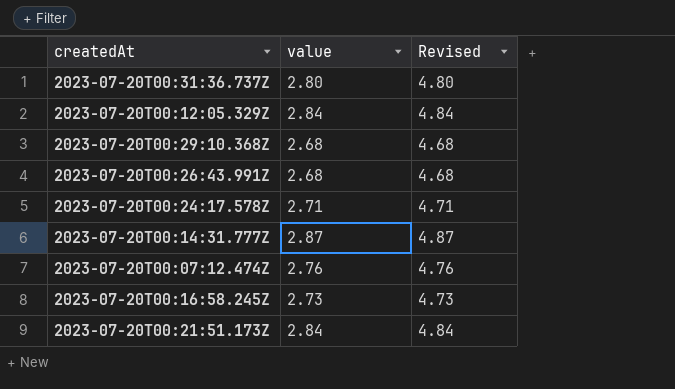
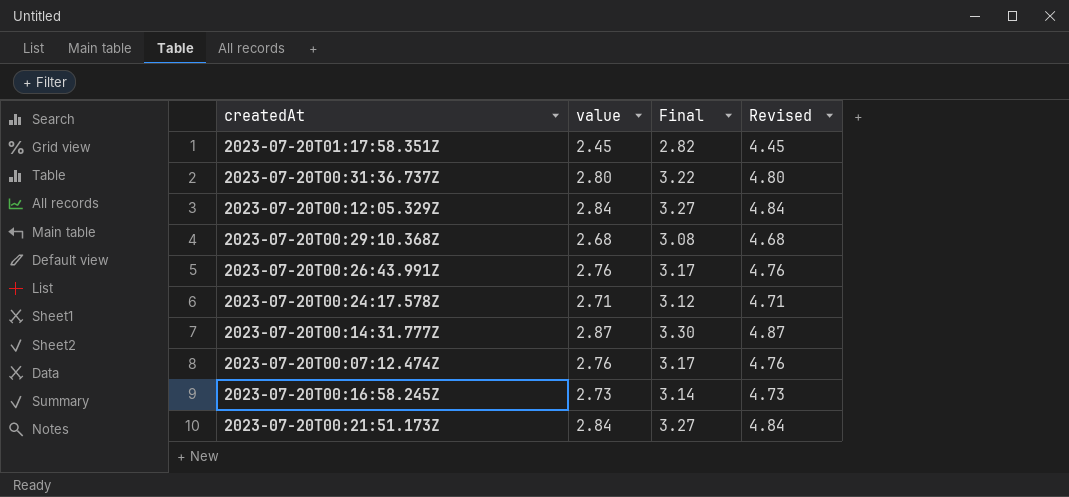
column Final | formula: none -> [value] * 1.15
row 2023-07-20T01:17:58.351Z: none -> 2.45 | 2.82 | 4.45
2023-07-20T00:26:43.991Z | value: 2.68 -> 2.76
2023-07-20T00:26:43.991Z | Revised: 4.68 -> 4.76

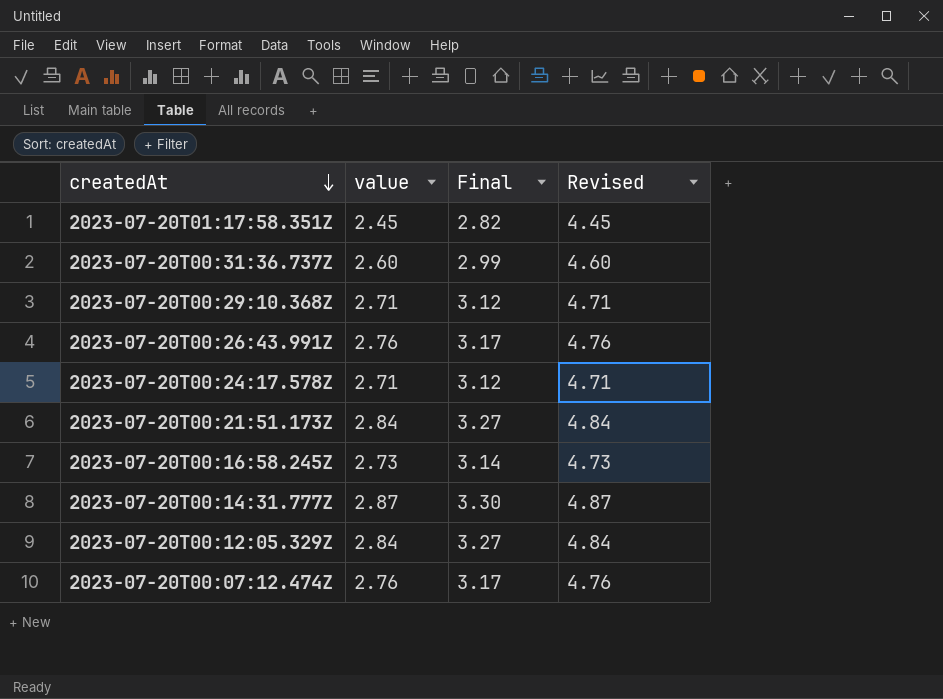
row order: none -> createdAt descending
2023-07-20T00:31:36.737Z | value: 2.80 -> 2.60
2023-07-20T00:31:36.737Z | Final: 3.22 -> 2.99
2023-07-20T00:31:36.737Z | Revised: 4.80 -> 4.60
2023-07-20T00:29:10.368Z | value: 2.68 -> 2.71
2023-07-20T00:29:10.368Z | Final: 3.08 -> 3.12
2023-07-20T00:29:10.368Z | Revised: 4.68 -> 4.71

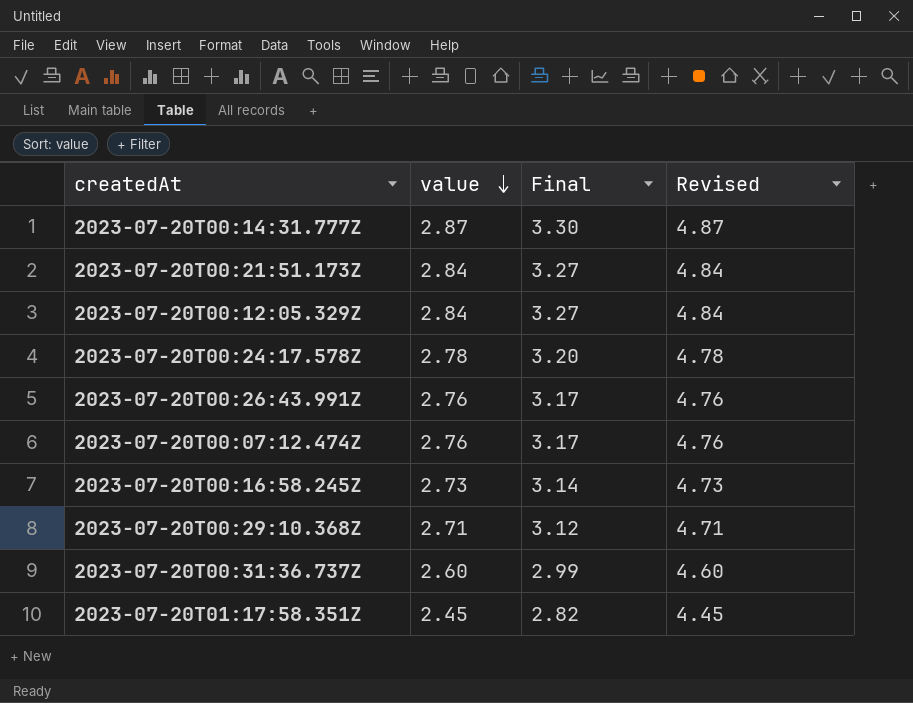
row order: createdAt descending -> value descending
2023-07-20T00:24:17.578Z | value: 2.71 -> 2.78
2023-07-20T00:24:17.578Z | Final: 3.12 -> 3.20
2023-07-20T00:24:17.578Z | Revised: 4.71 -> 4.78

